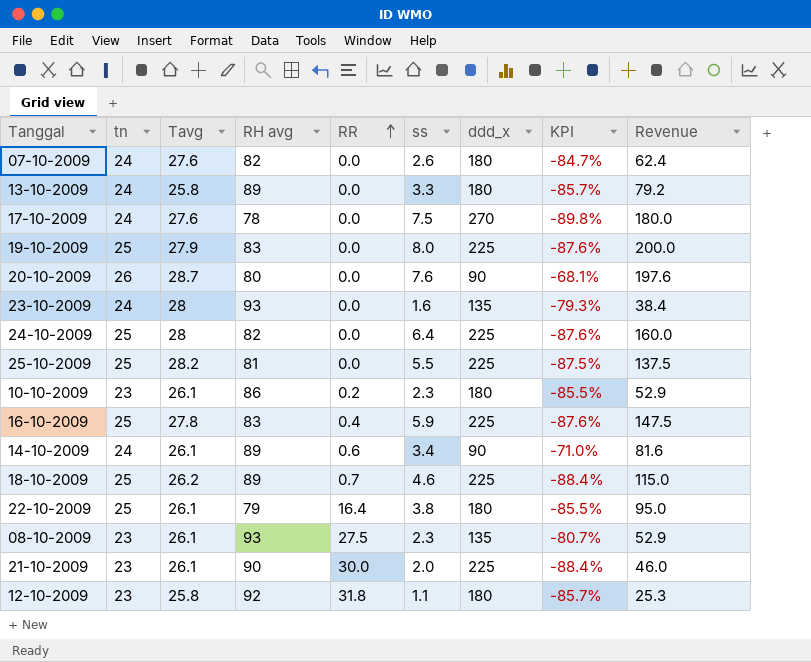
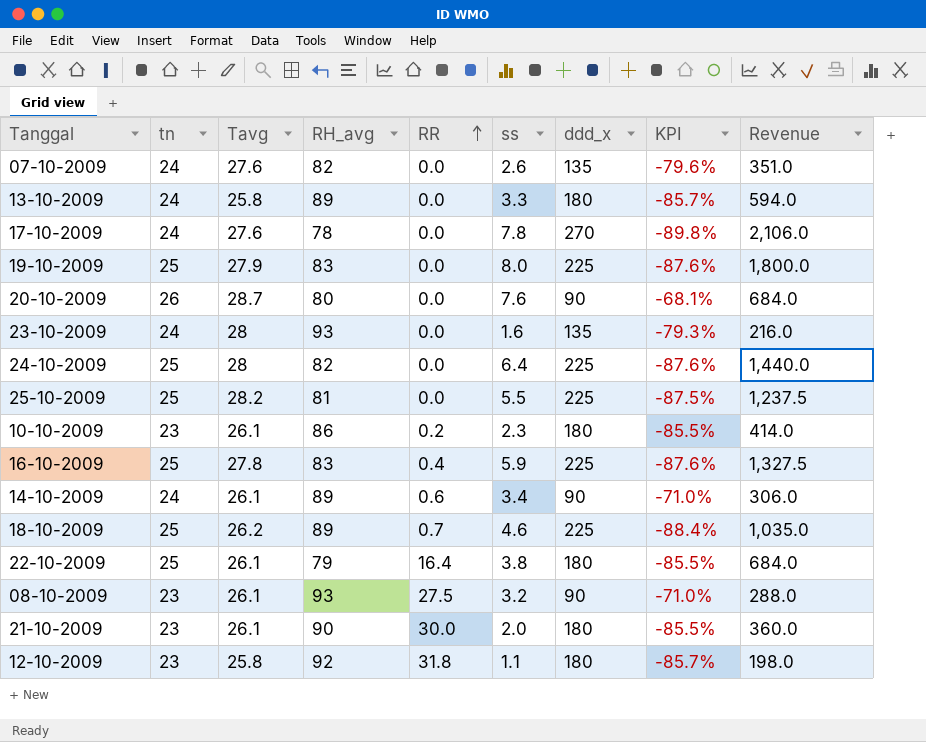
column name: RH avg -> RH_avg
column Revenue | formula: [tn] * [ss] -> [ss] * [ddd_x]
07-10-2009 | ddd_x: 180 -> 135
07-10-2009 | KPI: -84.7% -> -79.6%
17-10-2009 | ss: 7.5 -> 7.8
08-10-2009 | ss: 2.3 -> 3.2
08-10-2009 | ddd_x: 135 -> 90
08-10-2009 | KPI: -80.7% -> -71.0%
21-10-2009 | ddd_x: 225 -> 180
21-10-2009 | KPI: -88.4% -> -85.5%

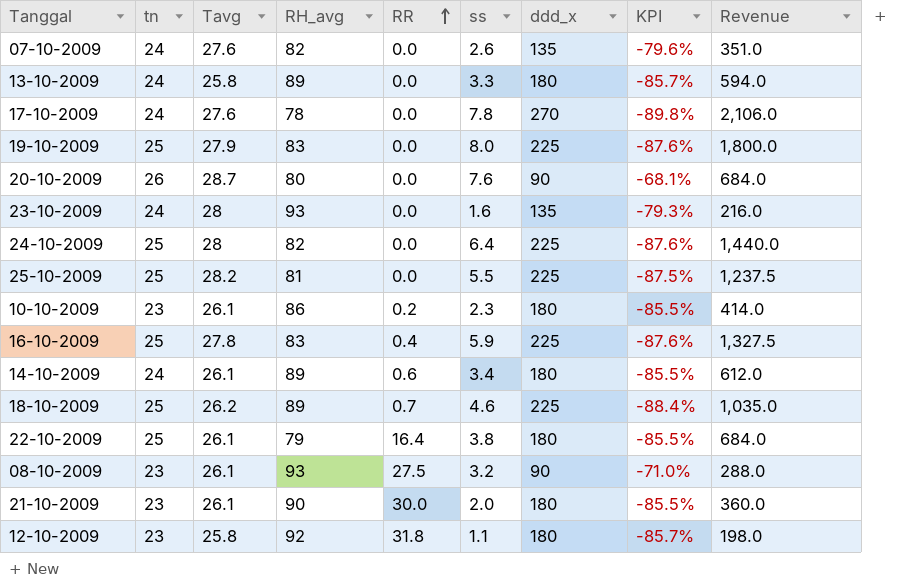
14-10-2009 | ddd_x: 90 -> 180
14-10-2009 | KPI: -71.0% -> -85.5%
14-10-2009 | Revenue: 306.0 -> 612.0

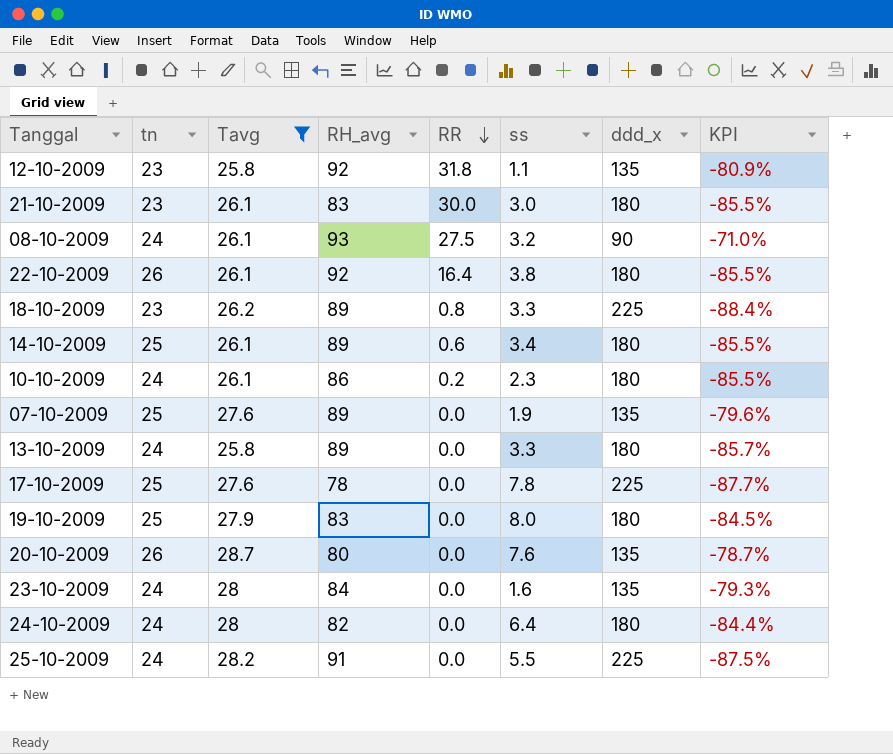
filter: none -> Tavg != 27.8
row order: RR ascending -> RR descending
column Revenue | formula: [ss] * [ddd_x] -> none
12-10-2009 | ddd_x: 180 -> 135
12-10-2009 | KPI: -85.7% -> -80.9%
21-10-2009 | RH_avg: 90 -> 83
21-10-2009 | ss: 2.0 -> 3.0
08-10-2009 | tn: 23 -> 24
22-10-2009 | tn: 25 -> 26
22-10-2009 | RH_avg: 79 -> 92
18-10-2009 | tn: 25 -> 23
18-10-2009 | RR: 0.7 -> 0.8
18-10-2009 | ss: 4.6 -> 3.3
14-10-2009 | tn: 24 -> 25
10-10-2009 | tn: 23 -> 24
07-10-2009 | tn: 24 -> 25
07-10-2009 | RH_avg: 82 -> 89
07-10-2009 | ss: 2.6 -> 1.9
17-10-2009 | tn: 24 -> 25
17-10-2009 | ddd_x: 270 -> 225
17-10-2009 | KPI: -89.8% -> -87.7%
19-10-2009 | ddd_x: 225 -> 180
19-10-2009 | KPI: -87.6% -> -84.5%
20-10-2009 | ddd_x: 90 -> 135
20-10-2009 | KPI: -68.1% -> -78.7%
23-10-2009 | RH_avg: 93 -> 84
24-10-2009 | tn: 25 -> 24
24-10-2009 | ddd_x: 225 -> 180
24-10-2009 | KPI: -87.6% -> -84.4%
25-10-2009 | tn: 25 -> 24
25-10-2009 | RH_avg: 81 -> 91

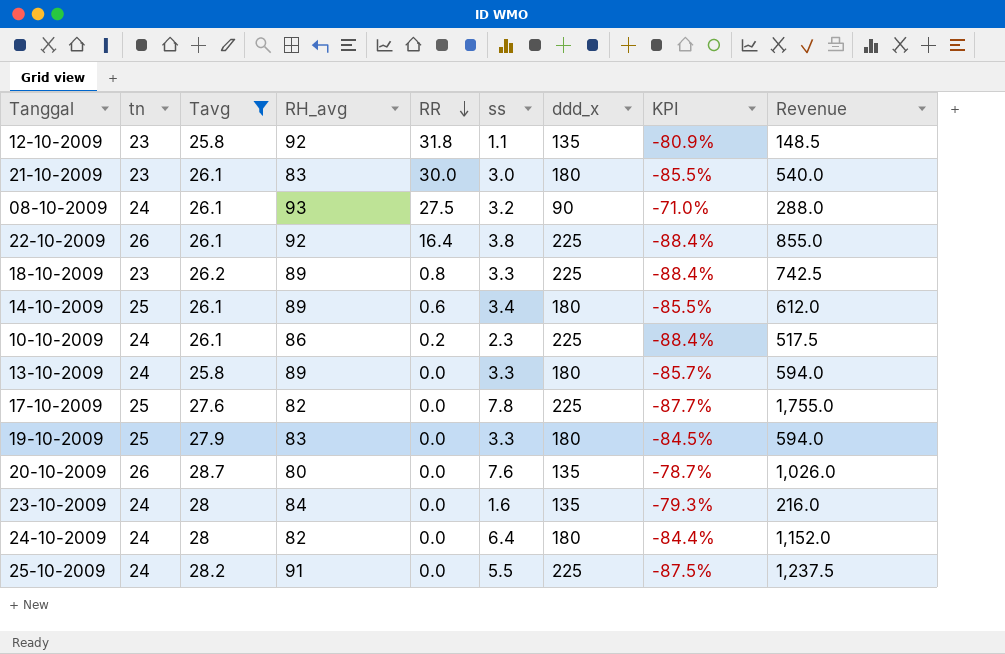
column Revenue | formula: none -> [ss] * [ddd_x]
row 07-10-2009: 25 | 27.6 | 89 | 0.0 | 1.9 | 135 | -79.6% -> none
22-10-2009 | ddd_x: 180 -> 225
22-10-2009 | KPI: -85.5% -> -88.4%
10-10-2009 | ddd_x: 180 -> 225
10-10-2009 | KPI: -85.5% -> -88.4%
17-10-2009 | RH_avg: 78 -> 82
19-10-2009 | ss: 8.0 -> 3.3

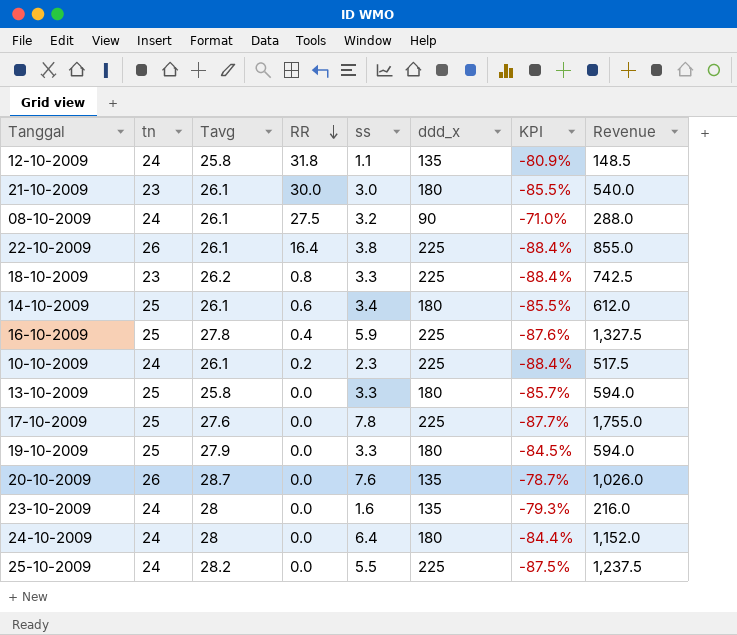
filter: Tavg != 27.8 -> none
column RH_avg | position: 4 -> none
12-10-2009 | tn: 23 -> 24
13-10-2009 | tn: 24 -> 25

